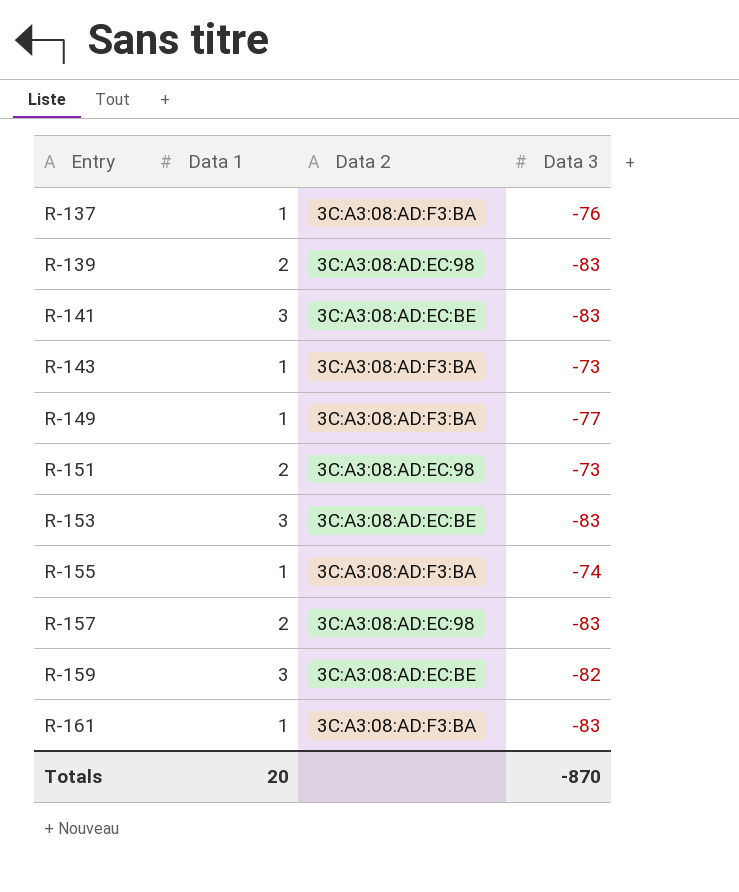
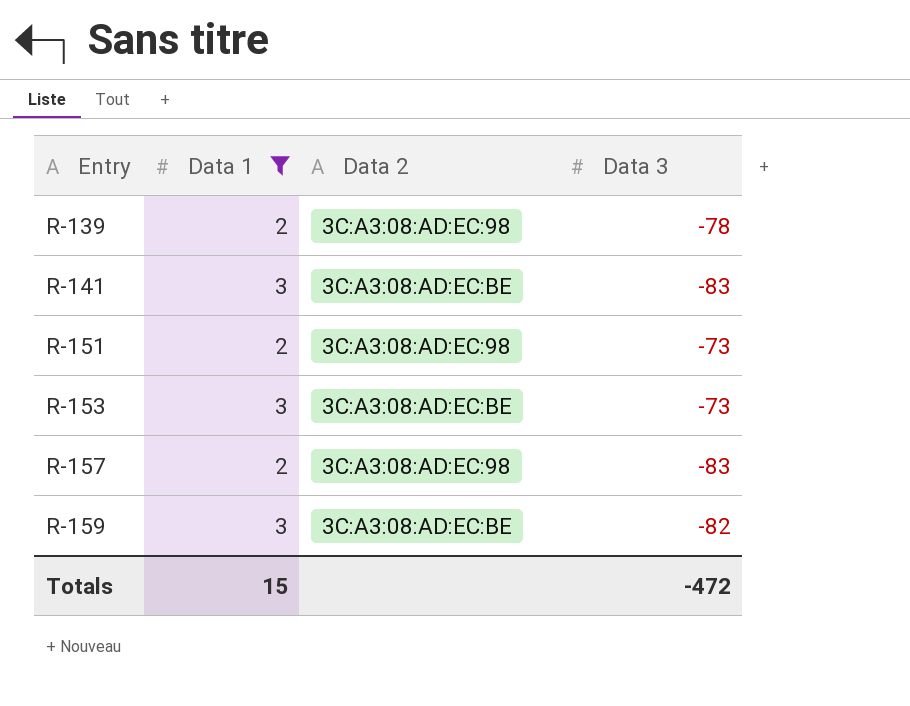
filter: none -> Data 1 != 1
R-139 | Data 3: -83 -> -78
R-153 | Data 3: -83 -> -73
Totals | Data 1: 20 -> 15
Totals | Data 3: -870 -> -472

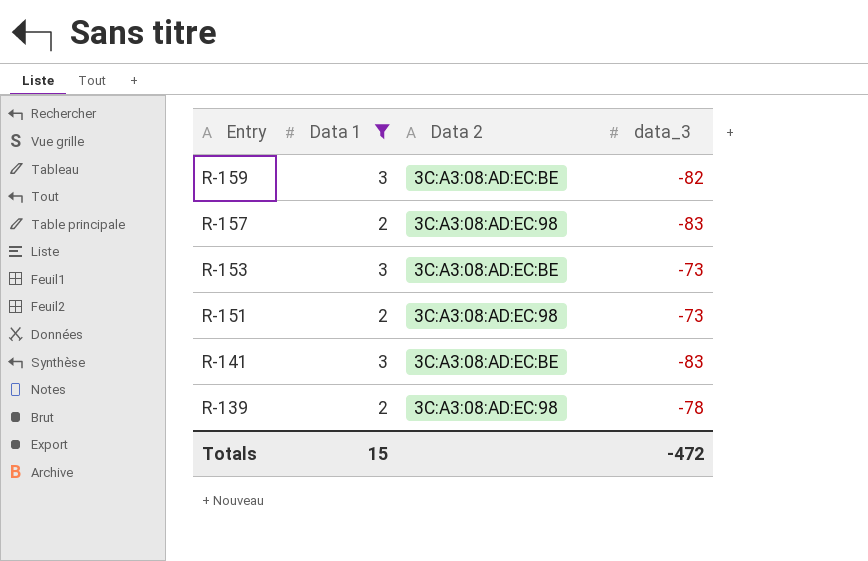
row order: Entry ascending -> Entry descending
column name: Data 3 -> data_3

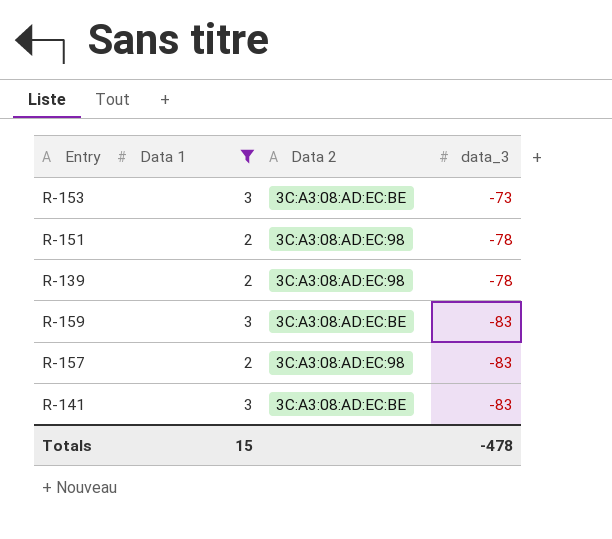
row order: Entry descending -> data_3 descending
R-151 | data_3: -73 -> -78
R-159 | data_3: -82 -> -83
Totals | data_3: -472 -> -478

